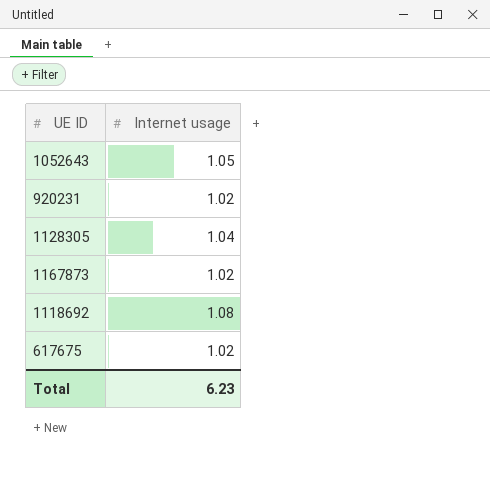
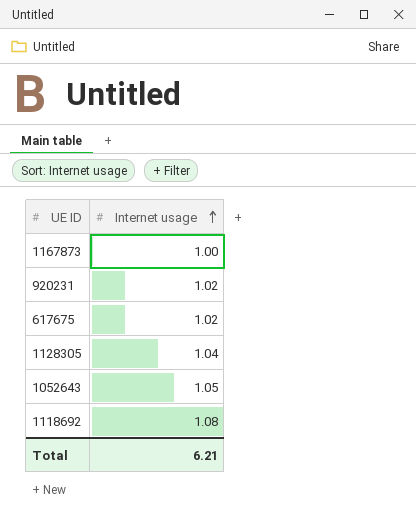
row order: none -> Internet usage ascending
1167873 | Internet usage: 1.02 -> 1.00
Total | Internet usage: 6.23 -> 6.21

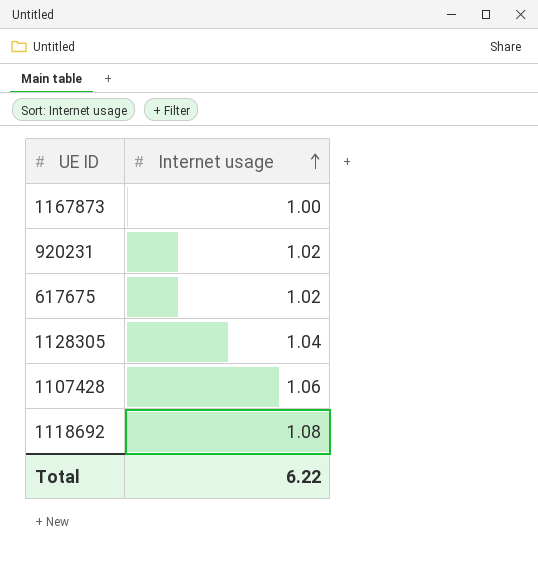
row 1052643: 1.05 -> none
row 1107428: none -> 1.06
Total | Internet usage: 6.21 -> 6.22

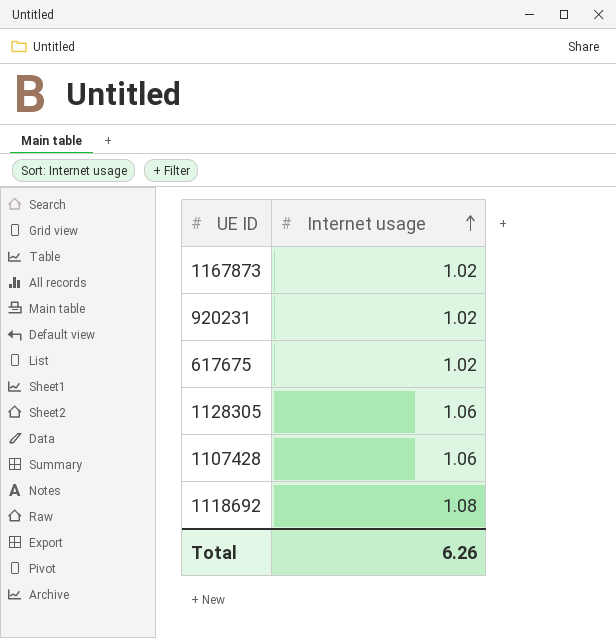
1167873 | Internet usage: 1.00 -> 1.02
1128305 | Internet usage: 1.04 -> 1.06
Total | Internet usage: 6.22 -> 6.26

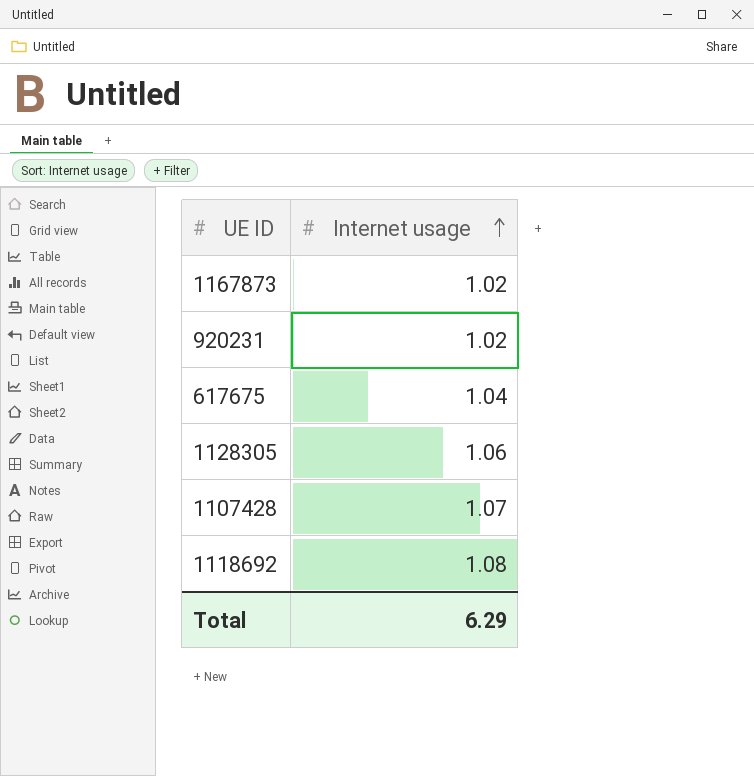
617675 | Internet usage: 1.02 -> 1.04
1107428 | Internet usage: 1.06 -> 1.07
Total | Internet usage: 6.26 -> 6.29

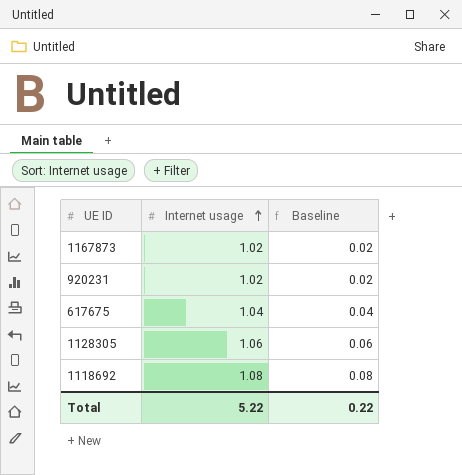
column Baseline | formula: none -> [Internet usage] - 1
row 1107428: 1.07 -> none
Total | Internet usage: 6.29 -> 5.22

